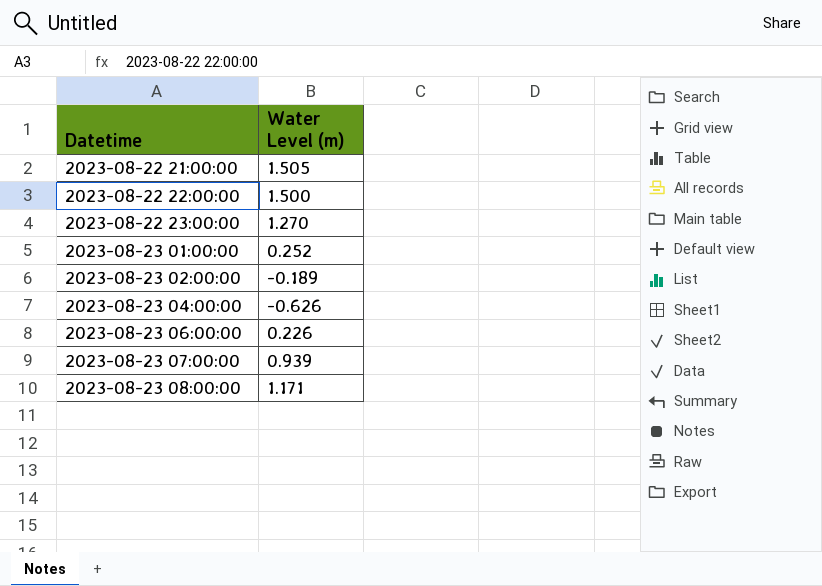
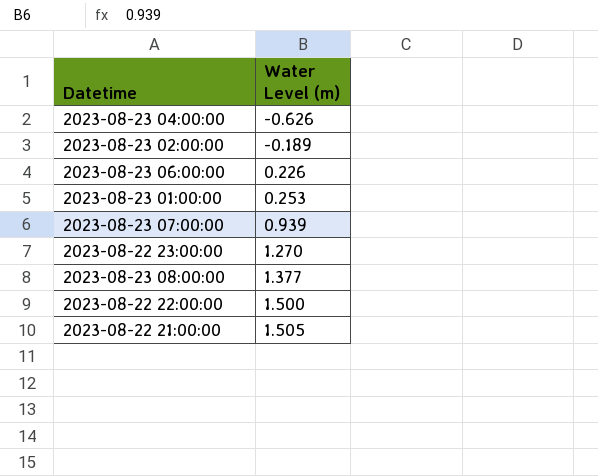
row order: Datetime ascending -> Water Level (m) ascending
2023-08-23 01:00:00 | Water Level (m): 0.252 -> 0.253
2023-08-23 08:00:00 | Water Level (m): 1.171 -> 1.377

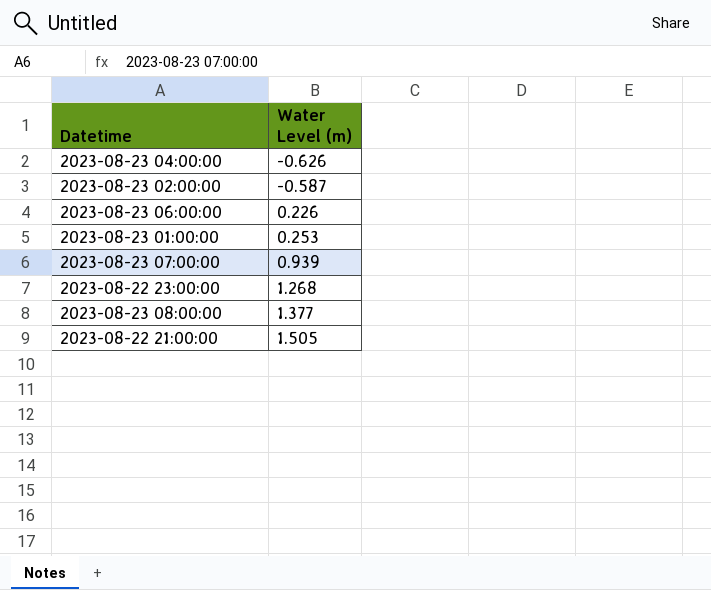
row 2023-08-22 22:00:00: 1.500 -> none
2023-08-23 02:00:00 | Water Level (m): -0.189 -> -0.587
2023-08-22 23:00:00 | Water Level (m): 1.270 -> 1.268

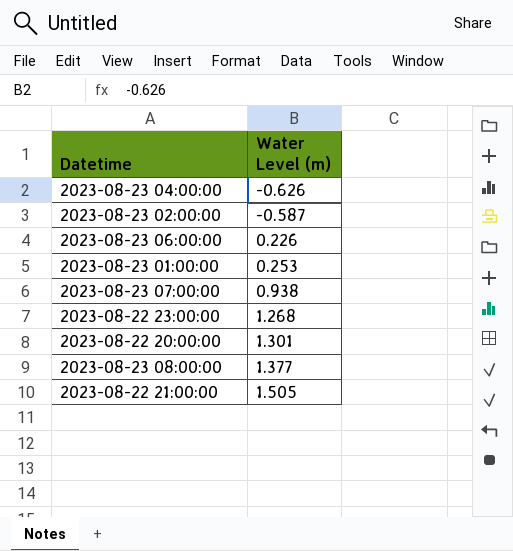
2023-08-23 07:00:00 | Water Level (m): 0.939 -> 0.938
row 2023-08-22 20:00:00: none -> 1.301

